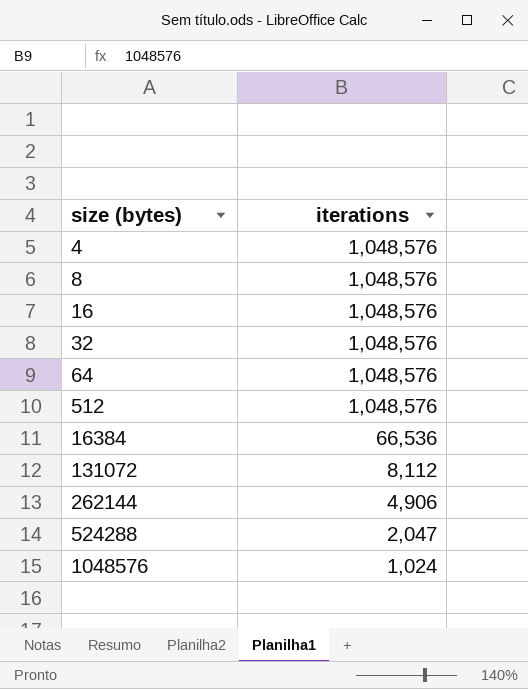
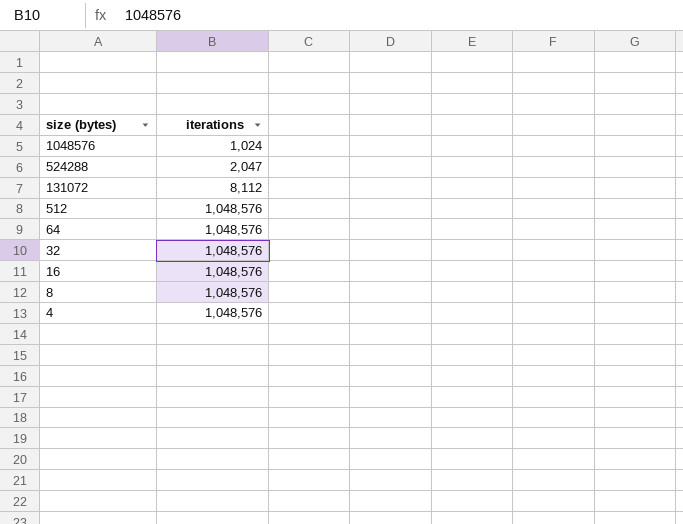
row order: size (bytes) ascending -> size (bytes) descending
row 16384: 66,536 -> none
row 262144: 4,906 -> none

